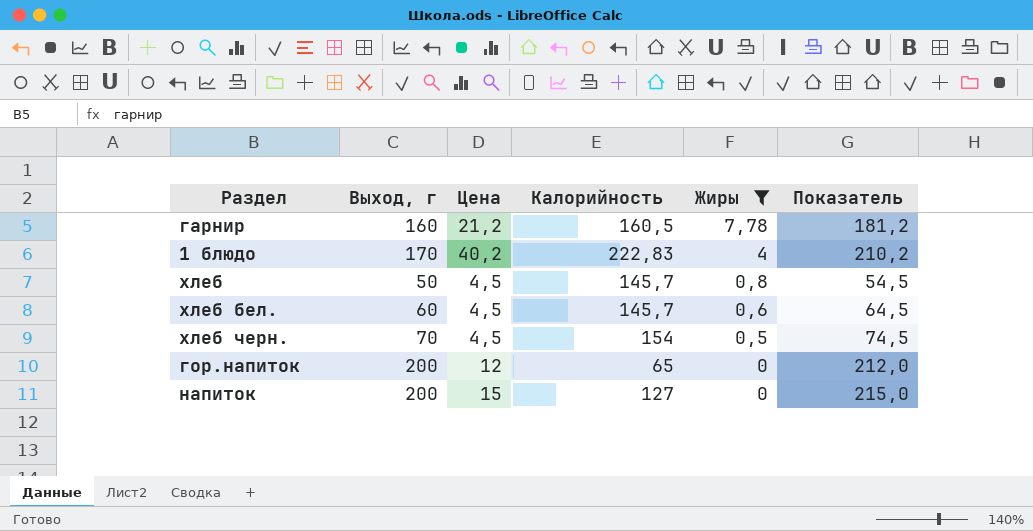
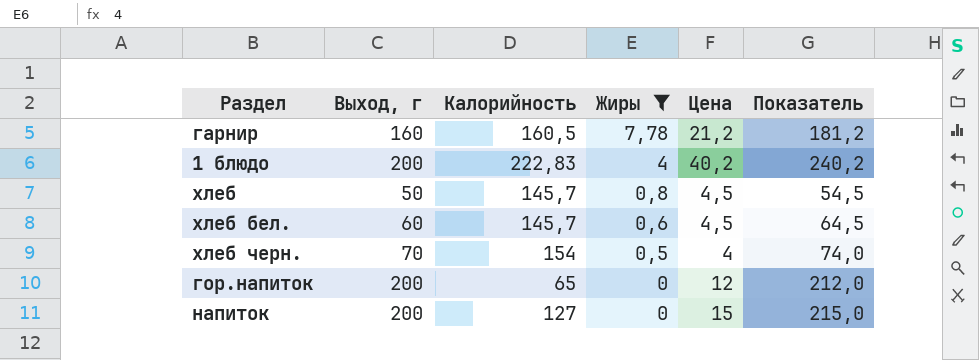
column Цена | position: 3 -> 5
1 блюдо | Выход, г: 170 -> 200
1 блюдо | Показатель: 210,2 -> 240,2
хлеб черн. | Цена: 4,5 -> 4
хлеб черн. | Показатель: 74,5 -> 74,0

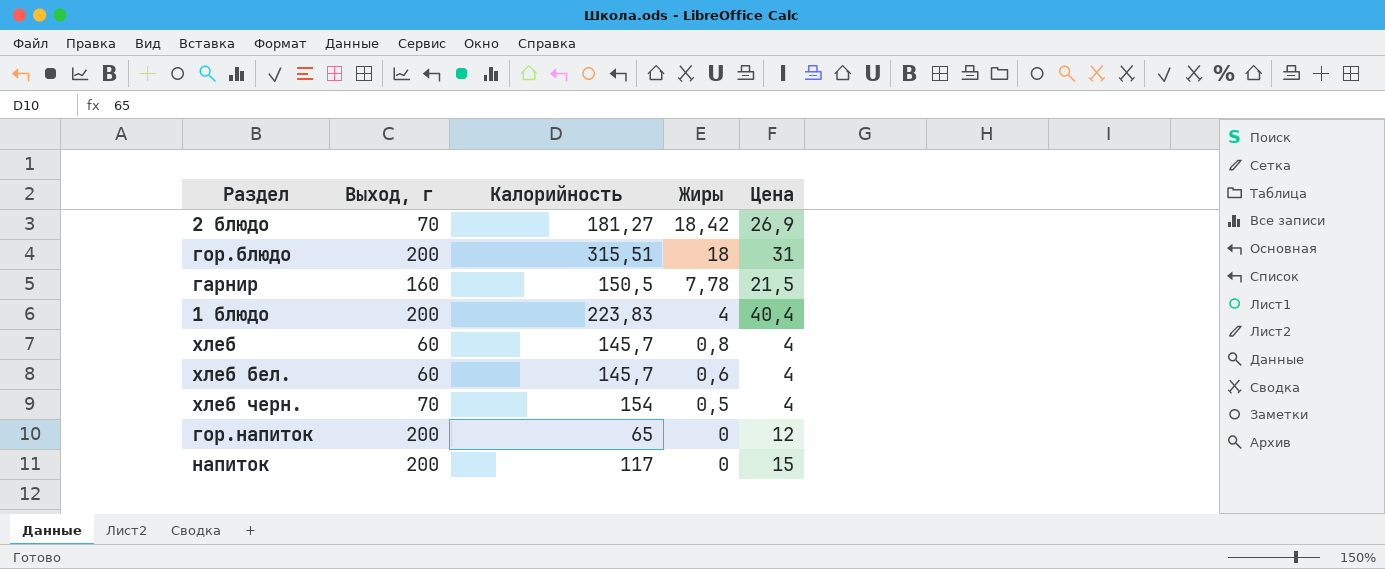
filter: Жиры <= 7,78 -> none
column Показатель | formula: [Выход, г] + [Цена] -> none
гарнир | Калорийность: 160,5 -> 150,5
гарнир | Цена: 21,2 -> 21,5
1 блюдо | Калорийность: 222,83 -> 223,83
1 блюдо | Цена: 40,2 -> 40,4
хлеб | Выход, г: 50 -> 60
хлеб | Цена: 4,5 -> 4
хлеб бел. | Цена: 4,5 -> 4
напиток | Калорийность: 127 -> 117

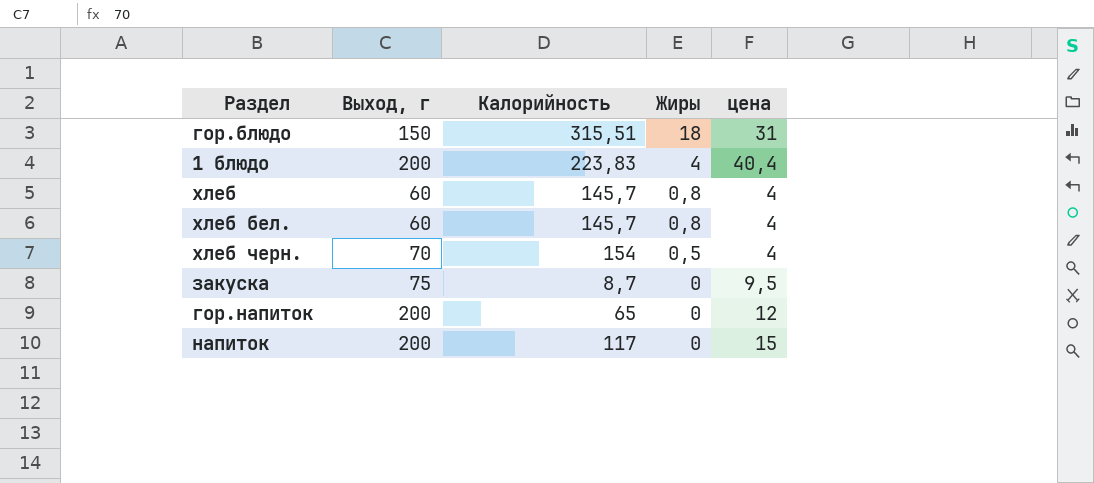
column name: Цена -> цена
row 2 блюдо: 70 | 181,27 | 18,42 | 26,9 -> none
row гарнир: 160 | 150,5 | 7,78 | 21,5 -> none
гор.блюдо | Выход, г: 200 -> 150
хлеб бел. | Жиры: 0,6 -> 0,8
row закуска: none -> 75 | 8,7 | 0 | 9,5

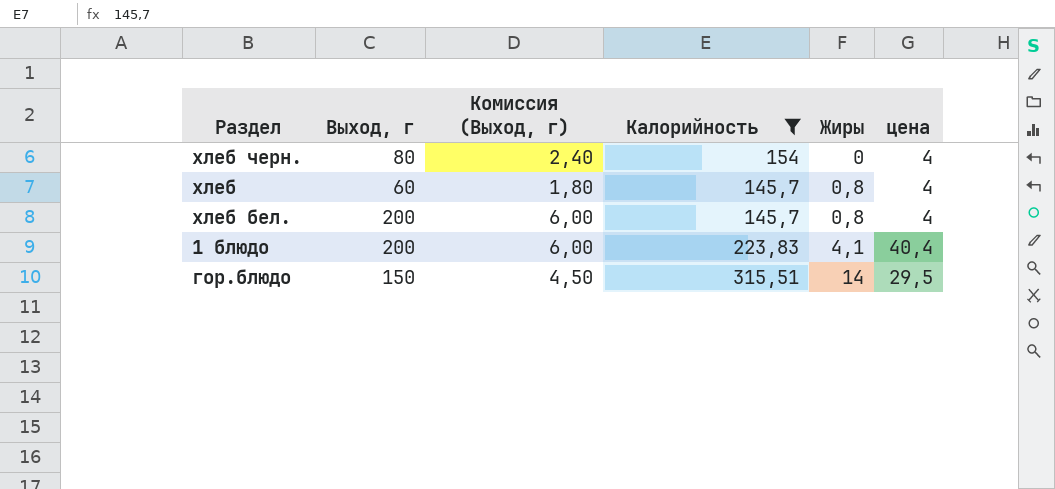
filter: none -> Калорийность >= 145,7
row order: Жиры descending -> Жиры ascending
column Комиссия (Выход, г) | formula: none -> [Выход, г] * 0,03
хлеб черн. | Выход, г: 70 -> 80
хлеб черн. | Жиры: 0,5 -> 0
хлеб бел. | Выход, г: 60 -> 200
1 блюдо | Жиры: 4 -> 4,1
гор.блюдо | Жиры: 18 -> 14
гор.блюдо | цена: 31 -> 29,5

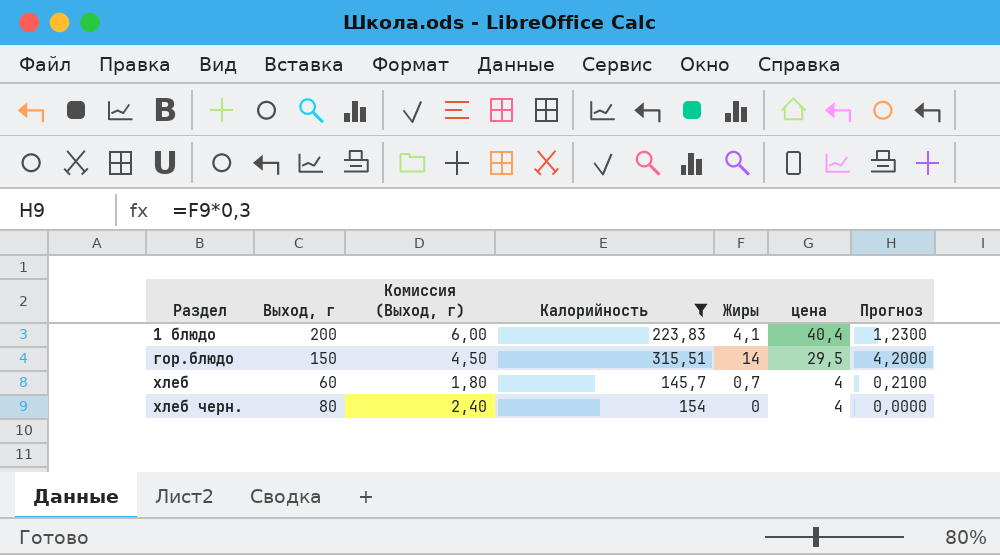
row order: Жиры ascending -> Раздел ascending
column Прогноз | formula: none -> [Жиры] * 0,3
row хлеб бел.: 200 | 6,00 | 145,7 | 0,8 | 4 -> none
хлеб | Жиры: 0,8 -> 0,7

